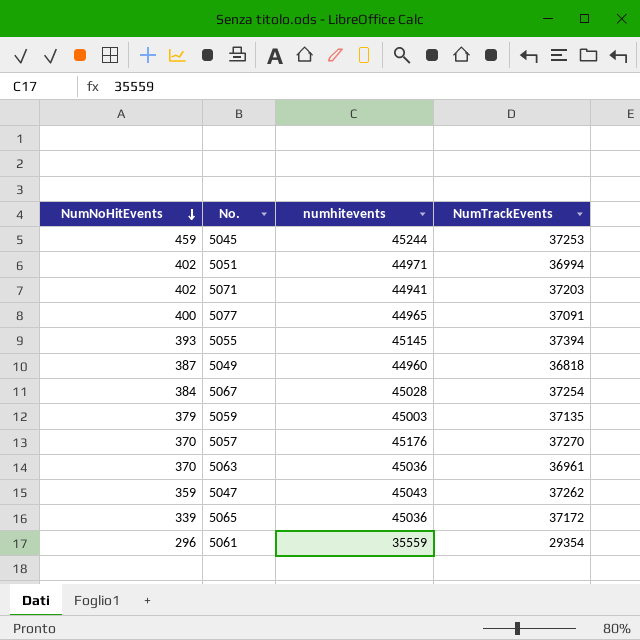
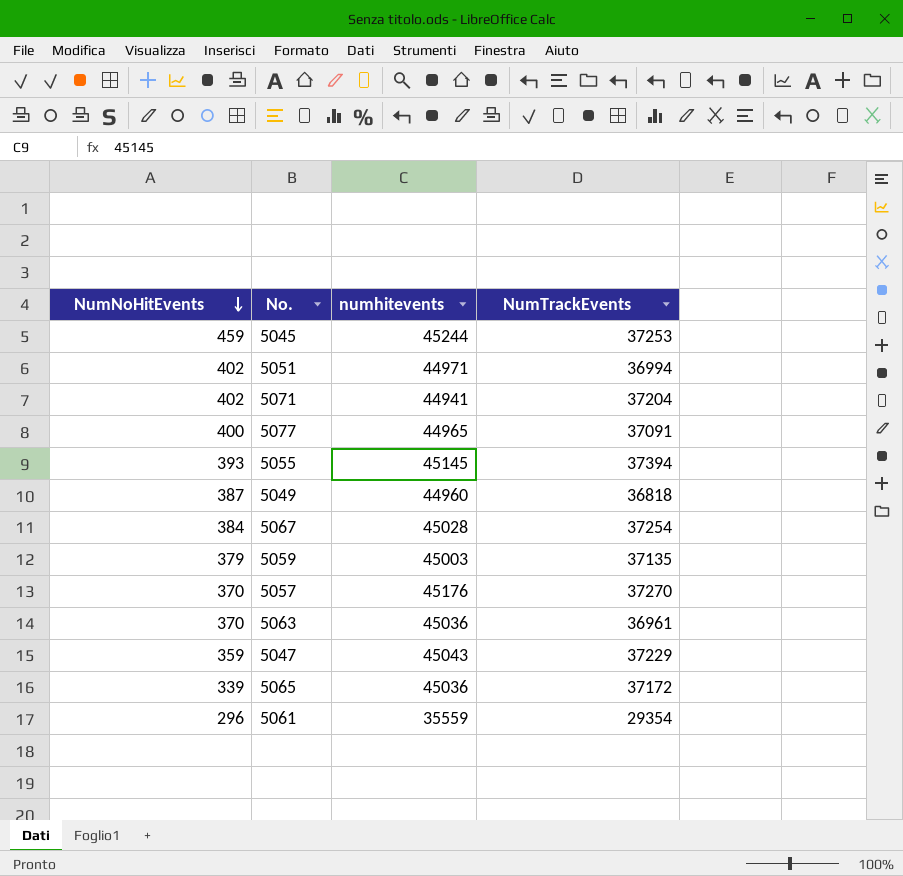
5071 | NumTrackEvents: 37203 -> 37204
5047 | NumTrackEvents: 37262 -> 37229

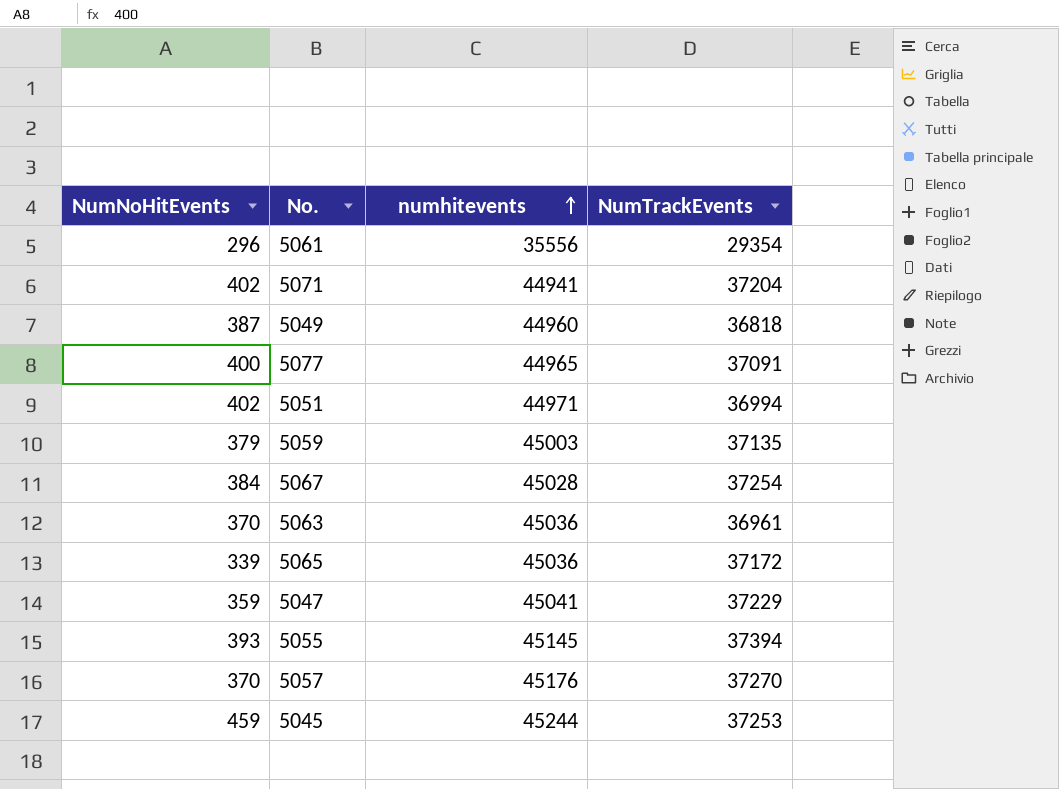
row order: NumNoHitEvents descending -> numhitevents ascending
5061 | numhitevents: 35559 -> 35556
5047 | numhitevents: 45043 -> 45041

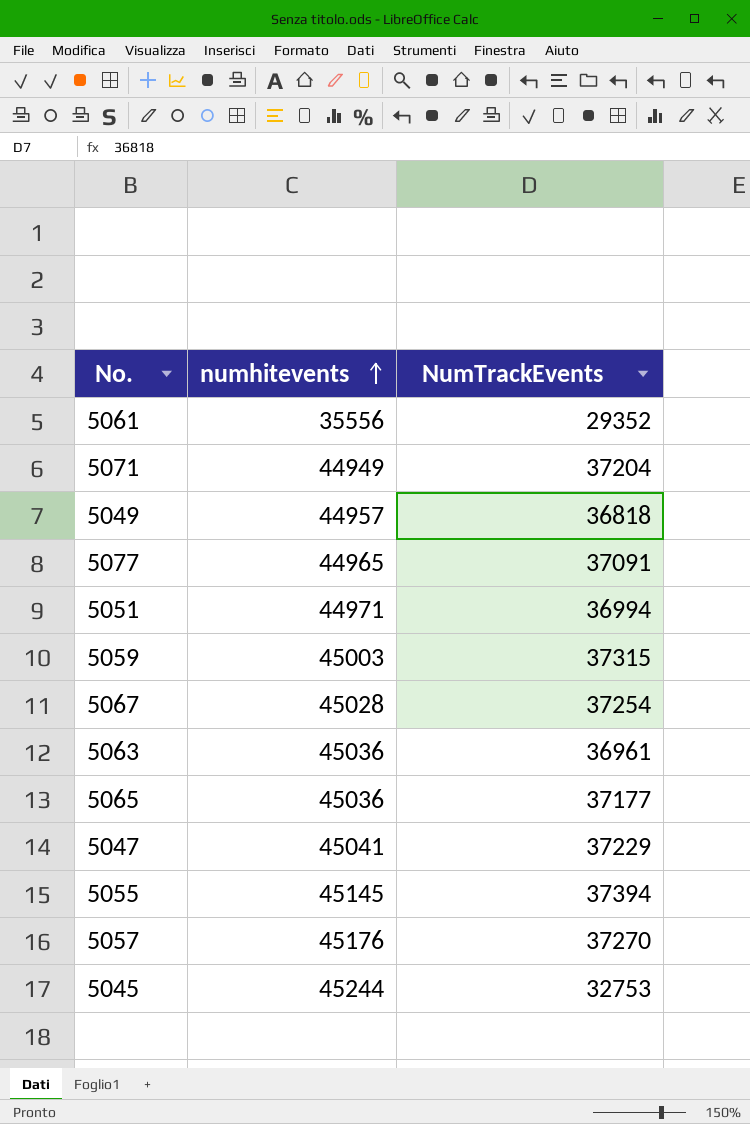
column NumNoHitEvents | position: 1 -> none
5061 | NumTrackEvents: 29354 -> 29352
5071 | numhitevents: 44941 -> 44949
5049 | numhitevents: 44960 -> 44957
5059 | NumTrackEvents: 37135 -> 37315
5065 | NumTrackEvents: 37172 -> 37177
5045 | NumTrackEvents: 37253 -> 32753

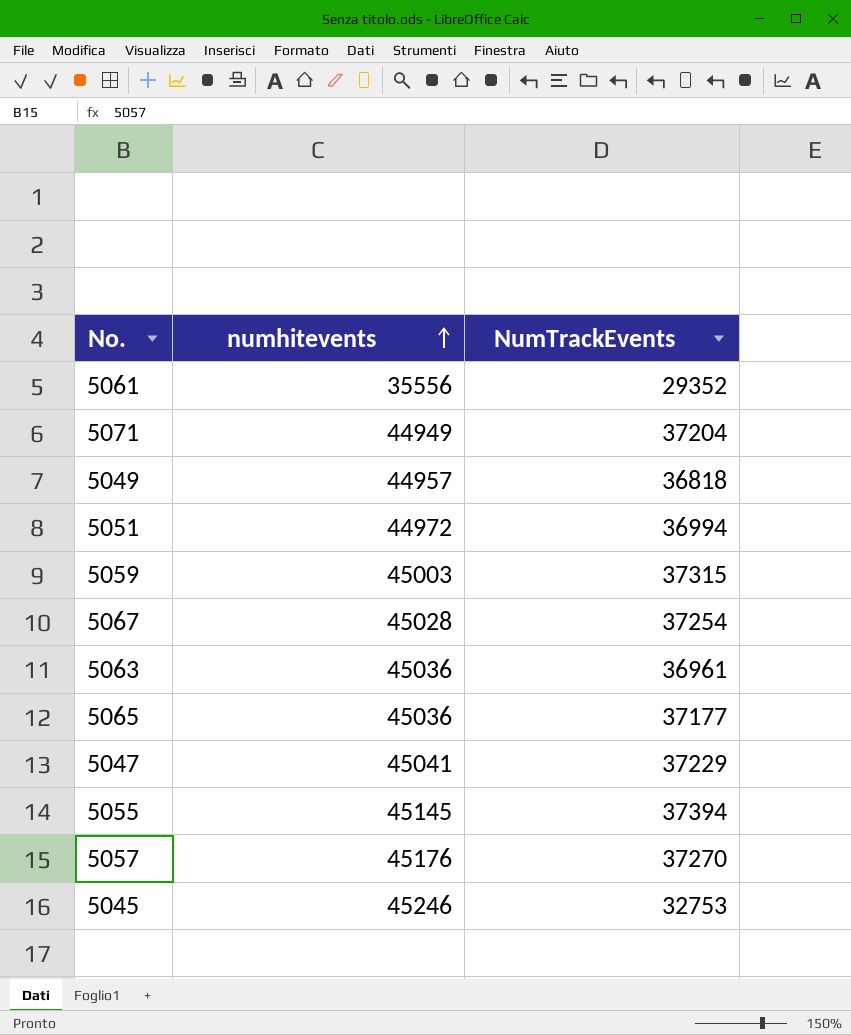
row 5077: 44965 | 37091 -> none
5051 | numhitevents: 44971 -> 44972
5045 | numhitevents: 45244 -> 45246

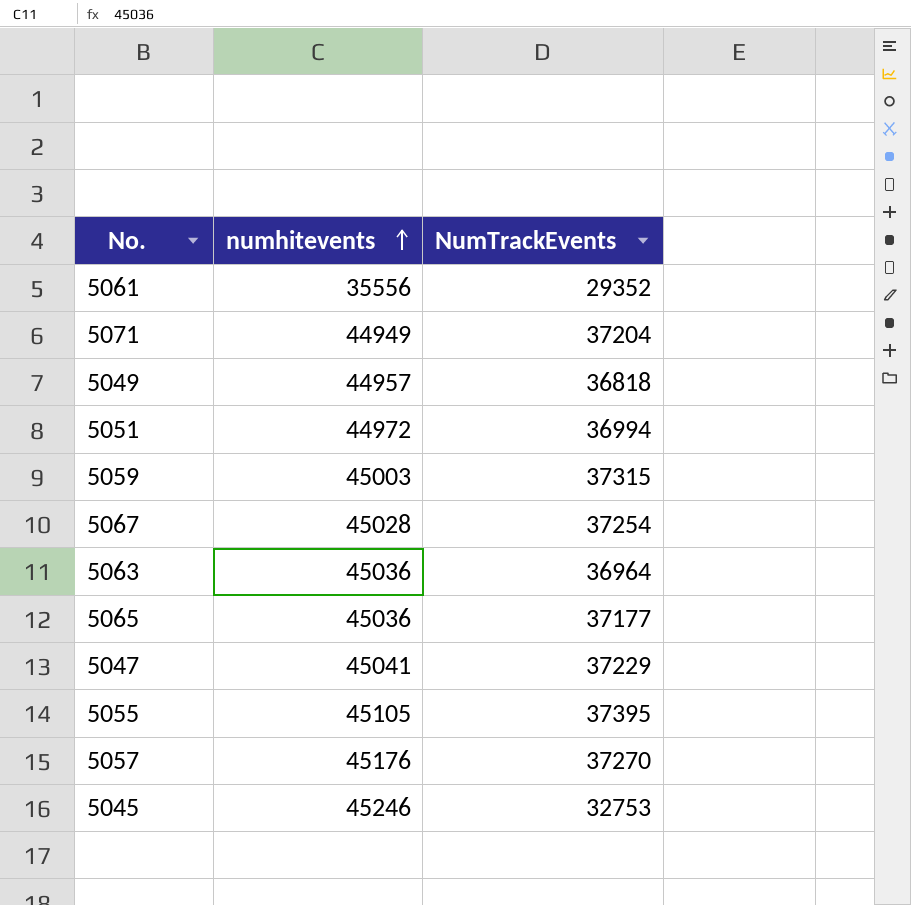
5063 | NumTrackEvents: 36961 -> 36964
5055 | numhitevents: 45145 -> 45105
5055 | NumTrackEvents: 37394 -> 37395

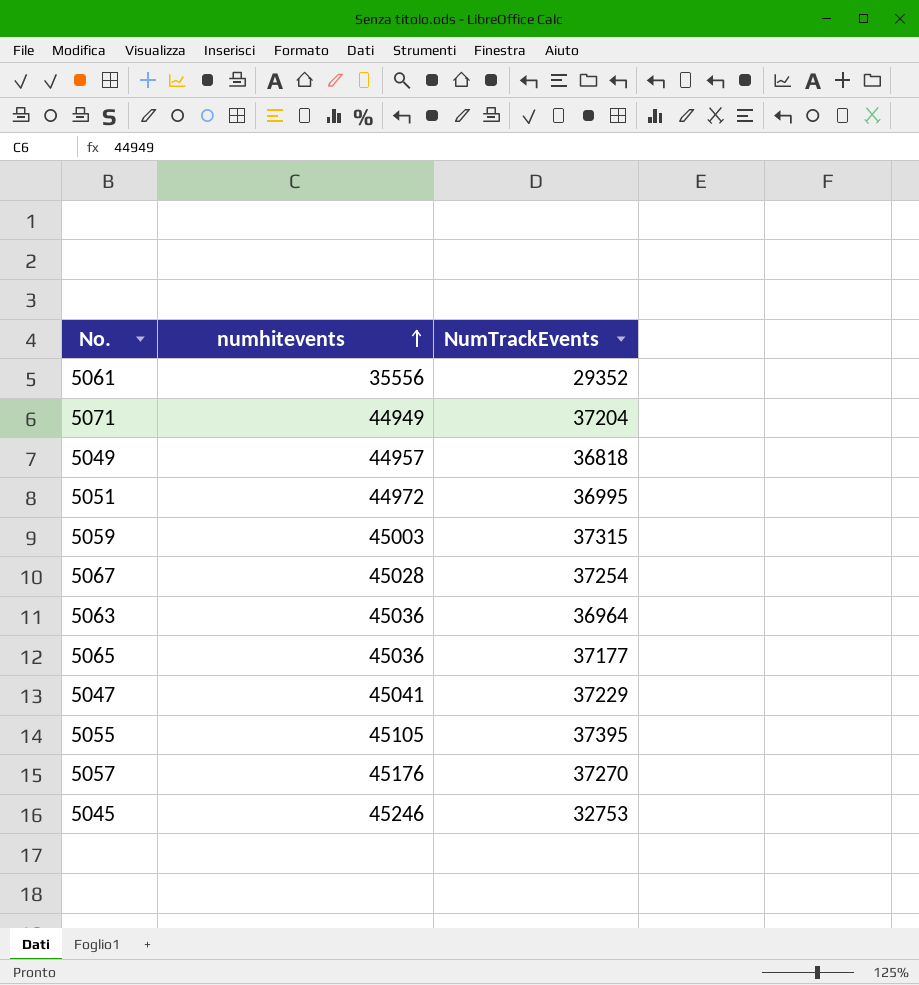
5051 | NumTrackEvents: 36994 -> 36995

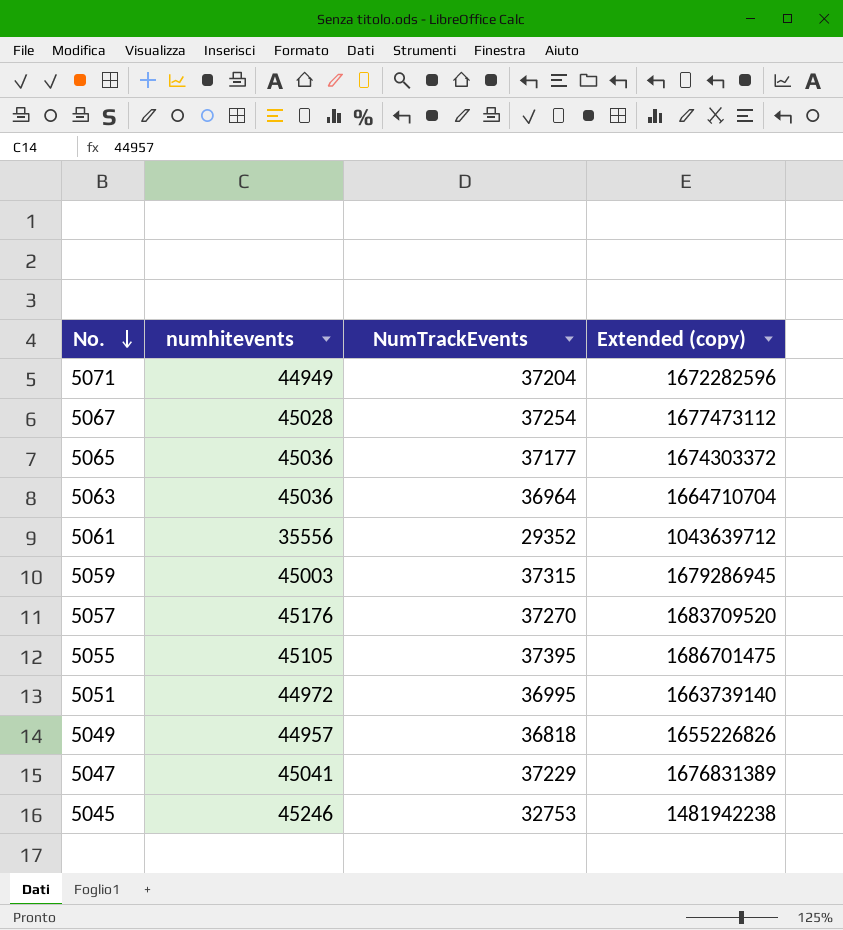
row order: numhitevents ascending -> No. descending
column Extended (copy) | formula: none -> [numhitevents] * [NumTrackEvents]

